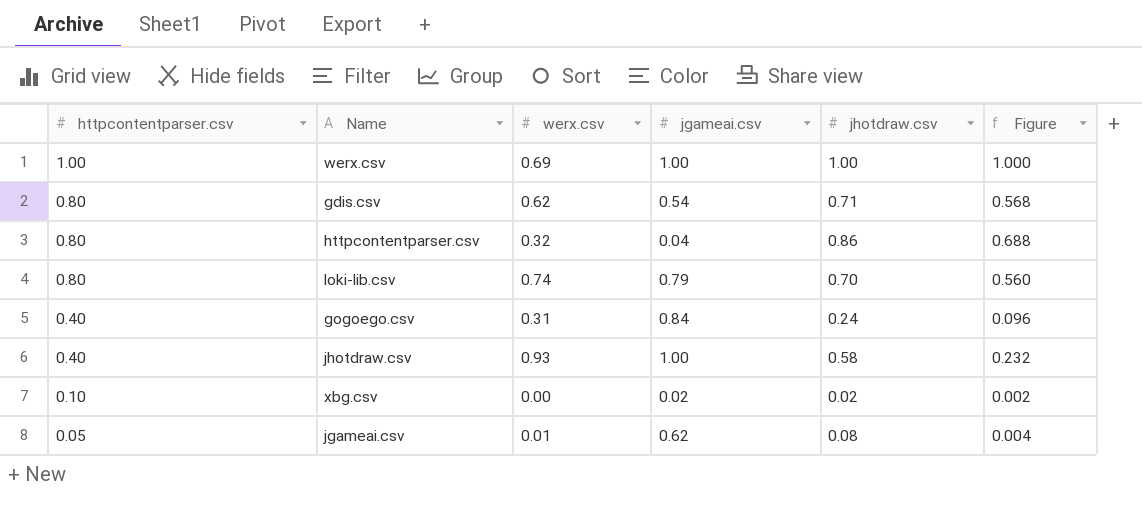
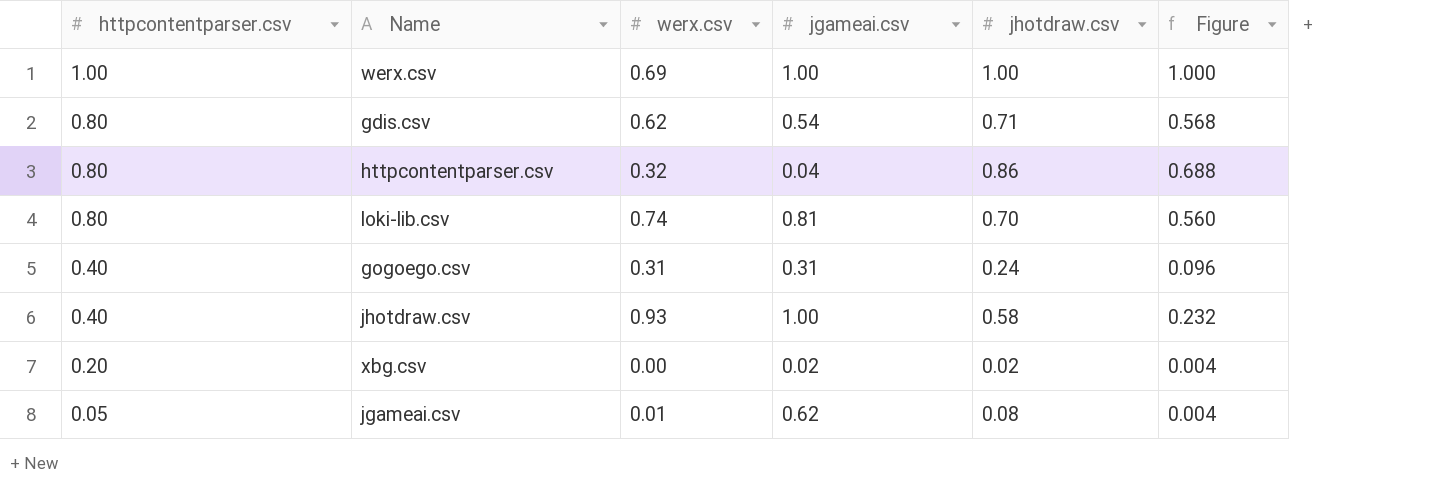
loki-lib.csv | jgameai.csv: 0.79 -> 0.81
gogoego.csv | jgameai.csv: 0.84 -> 0.31
xbg.csv | httpcontentparser.csv: 0.10 -> 0.20
xbg.csv | Figure: 0.002 -> 0.004

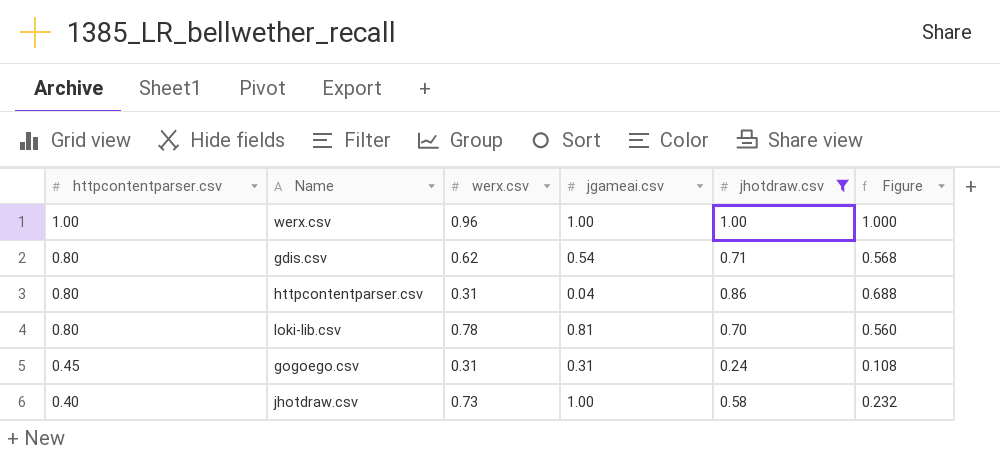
filter: none -> jhotdraw.csv >= 0.24
werx.csv | werx.csv: 0.69 -> 0.96
httpcontentparser.csv | werx.csv: 0.32 -> 0.31
loki-lib.csv | werx.csv: 0.74 -> 0.78
gogoego.csv | httpcontentparser.csv: 0.40 -> 0.45
gogoego.csv | Figure: 0.096 -> 0.108
jhotdraw.csv | werx.csv: 0.93 -> 0.73

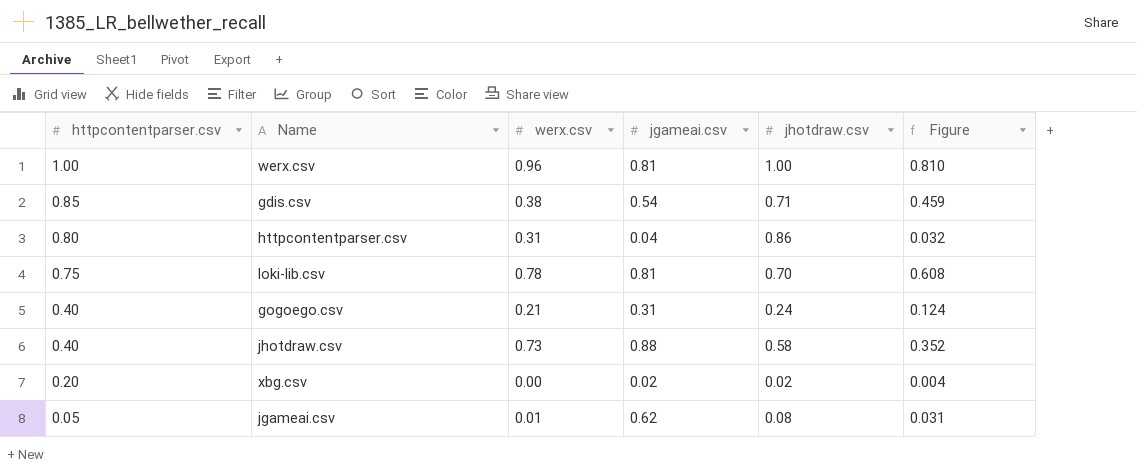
filter: jhotdraw.csv >= 0.24 -> none
column Figure | formula: [httpcontentparser.csv] * [jhotdraw.csv] -> [httpcontentparser.csv] * [jgameai.csv]
werx.csv | jgameai.csv: 1.00 -> 0.81
gdis.csv | httpcontentparser.csv: 0.80 -> 0.85
gdis.csv | werx.csv: 0.62 -> 0.38
loki-lib.csv | httpcontentparser.csv: 0.80 -> 0.75
gogoego.csv | httpcontentparser.csv: 0.45 -> 0.40
gogoego.csv | werx.csv: 0.31 -> 0.21
jhotdraw.csv | jgameai.csv: 1.00 -> 0.88

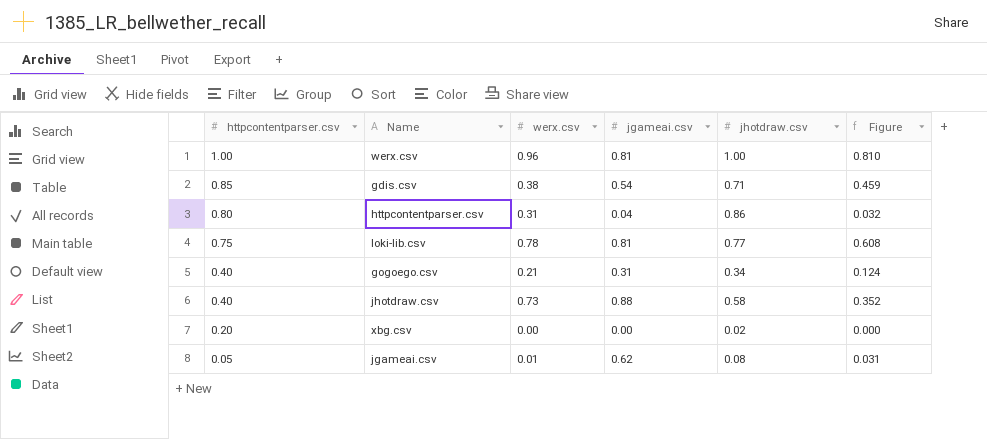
loki-lib.csv | jhotdraw.csv: 0.70 -> 0.77
gogoego.csv | jhotdraw.csv: 0.24 -> 0.34
xbg.csv | jgameai.csv: 0.02 -> 0.00
xbg.csv | Figure: 0.004 -> 0.000

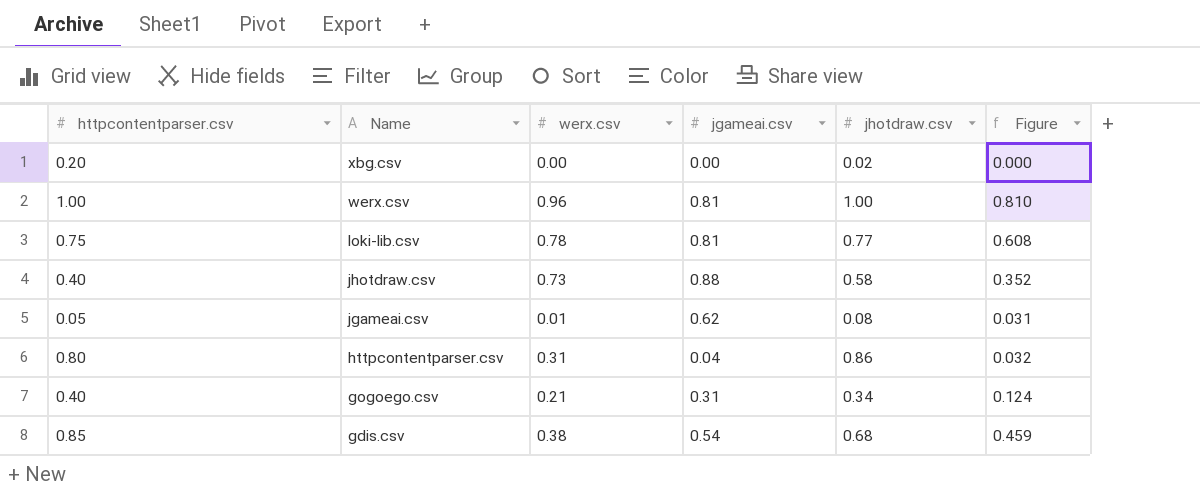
row order: httpcontentparser.csv descending -> Name descending
gdis.csv | jhotdraw.csv: 0.71 -> 0.68

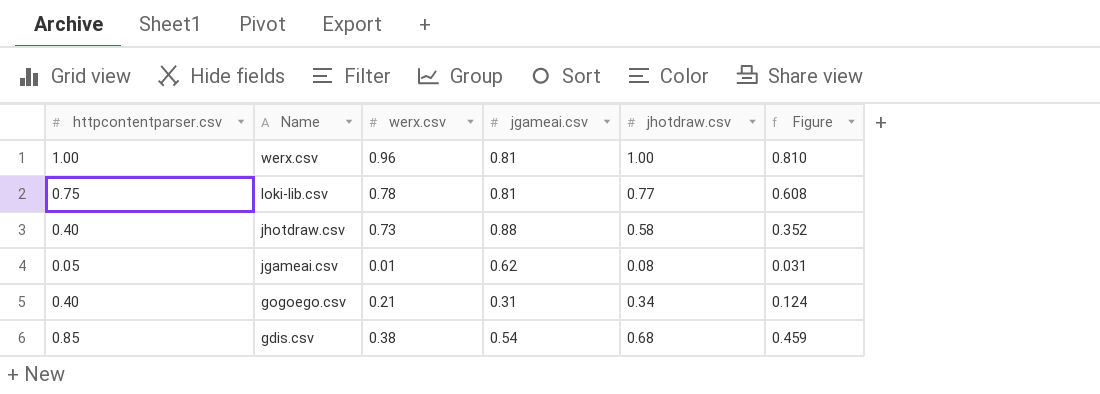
row xbg.csv: 0.20 | 0.00 | 0.00 | 0.02 | 0.000 -> none
row httpcontentparser.csv: 0.80 | 0.31 | 0.04 | 0.86 | 0.032 -> none

